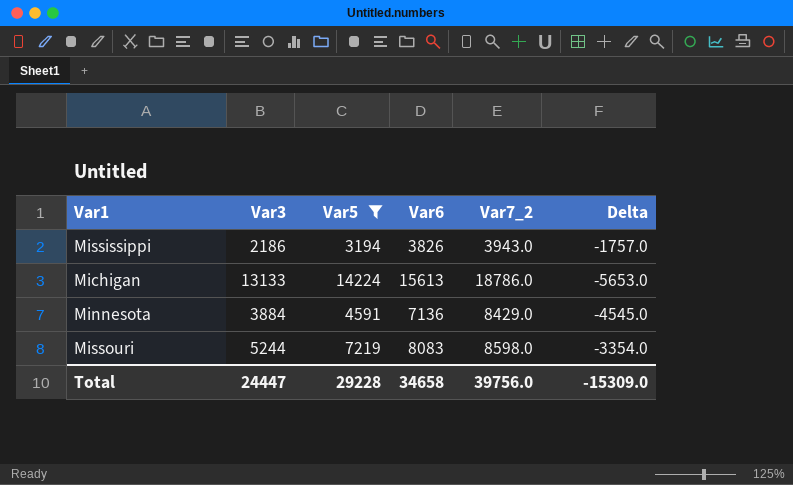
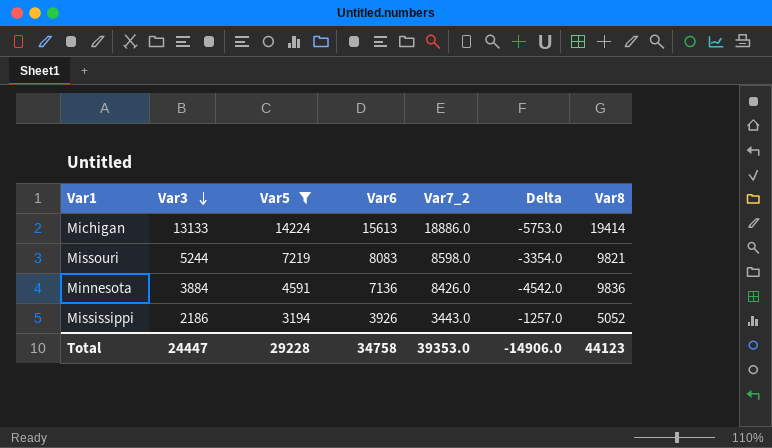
row order: none -> Var3 descending
column Var8 | position: none -> 7
Michigan | Var7_2: 18786.0 -> 18886.0
Michigan | Delta: -5653.0 -> -5753.0
Minnesota | Var7_2: 8429.0 -> 8426.0
Minnesota | Delta: -4545.0 -> -4542.0
Mississippi | Var6: 3826 -> 3926
Mississippi | Var7_2: 3943.0 -> 3443.0
Mississippi | Delta: -1757.0 -> -1257.0
Total | Var6: 34658 -> 34758
Total | Var7_2: 39756.0 -> 39353.0
Total | Delta: -15309.0 -> -14906.0

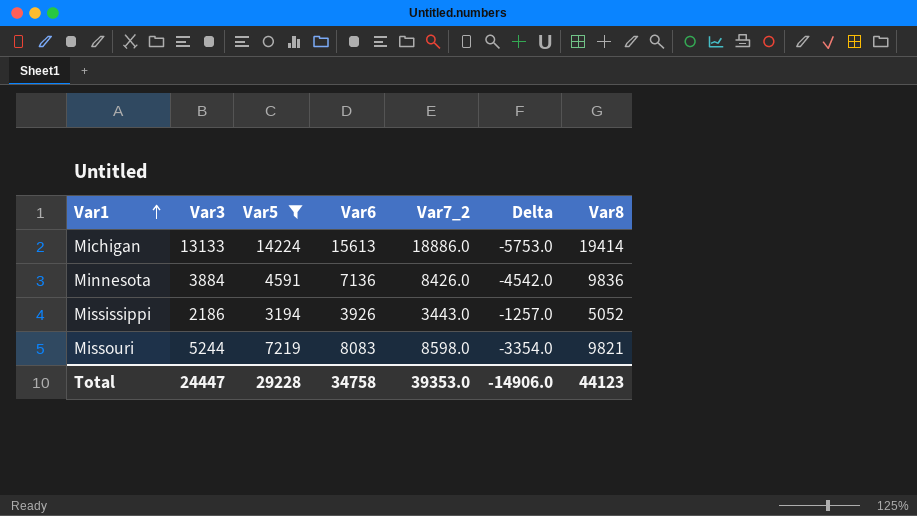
row order: Var3 descending -> Var1 ascending

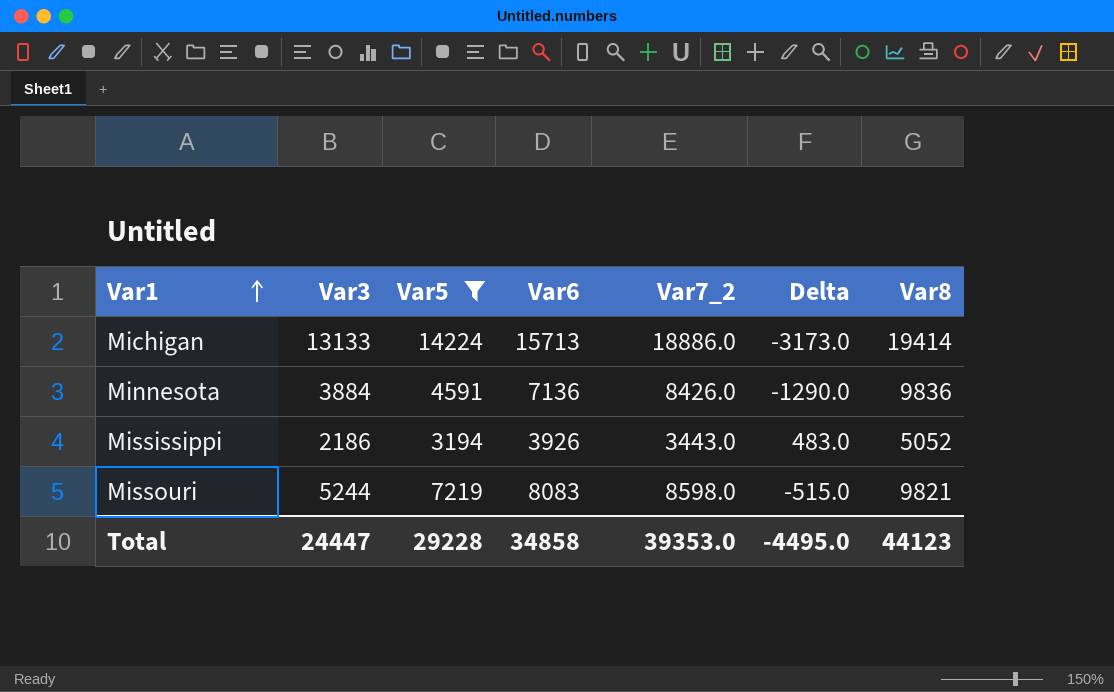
column Delta | formula: [Var3] - [Var7_2] -> [Var6] - [Var7_2]
Michigan | Var6: 15613 -> 15713
Total | Var6: 34758 -> 34858
Total | Delta: -14906.0 -> -4495.0

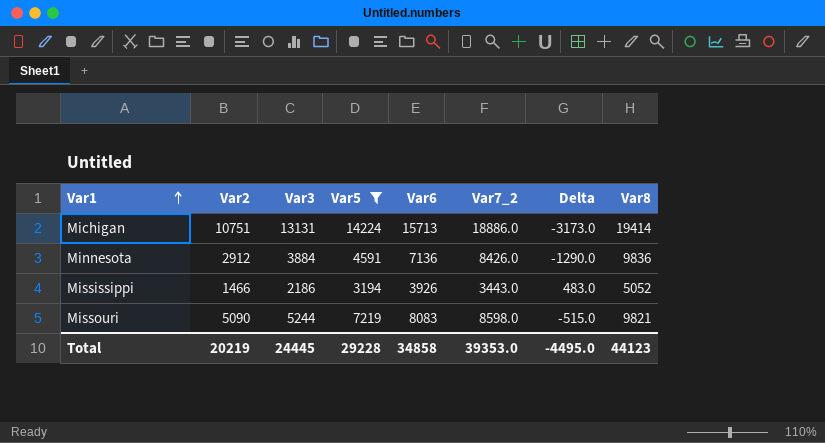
column Var2 | position: none -> 2
Michigan | Var3: 13133 -> 13131
Total | Var3: 24447 -> 24445

